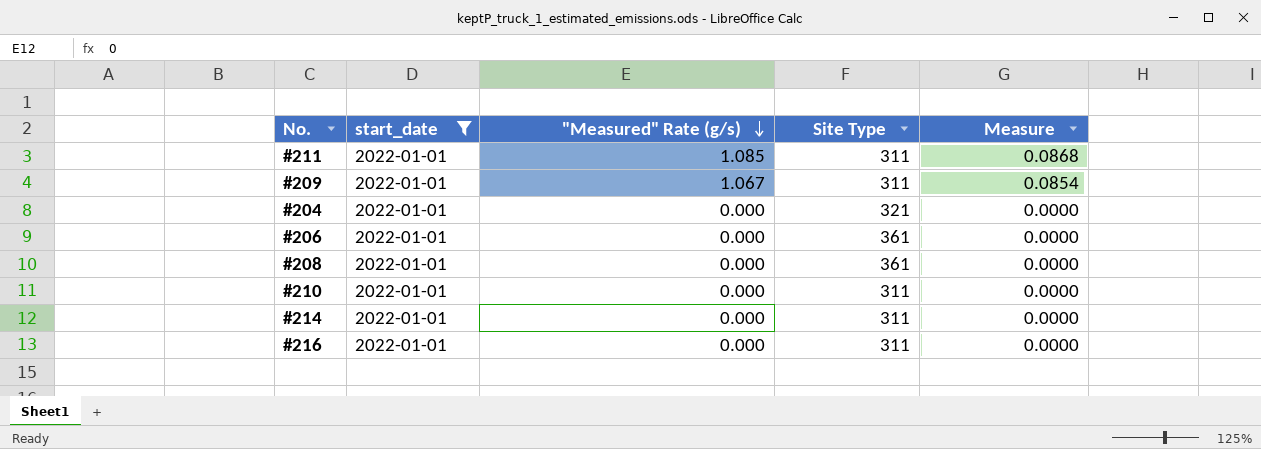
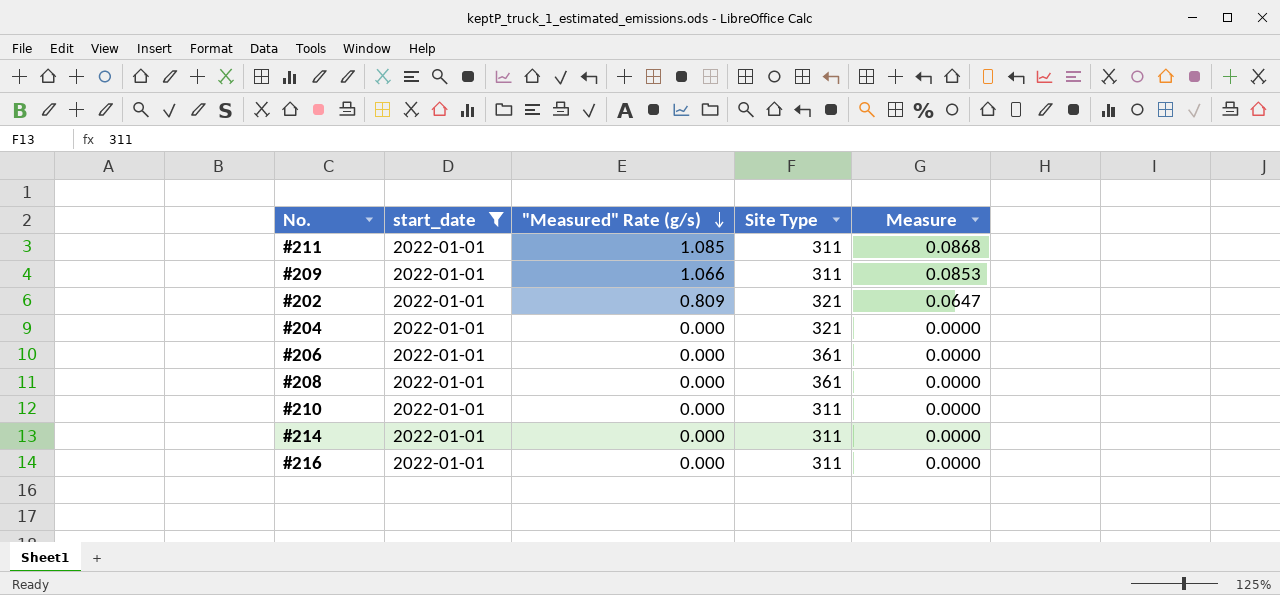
#209 | "Measured" Rate (g/s): 1.067 -> 1.066
#209 | Measure: 0.0854 -> 0.0853
row #202: none -> 2022-01-01 | 0.809 | 321 | 0.0647

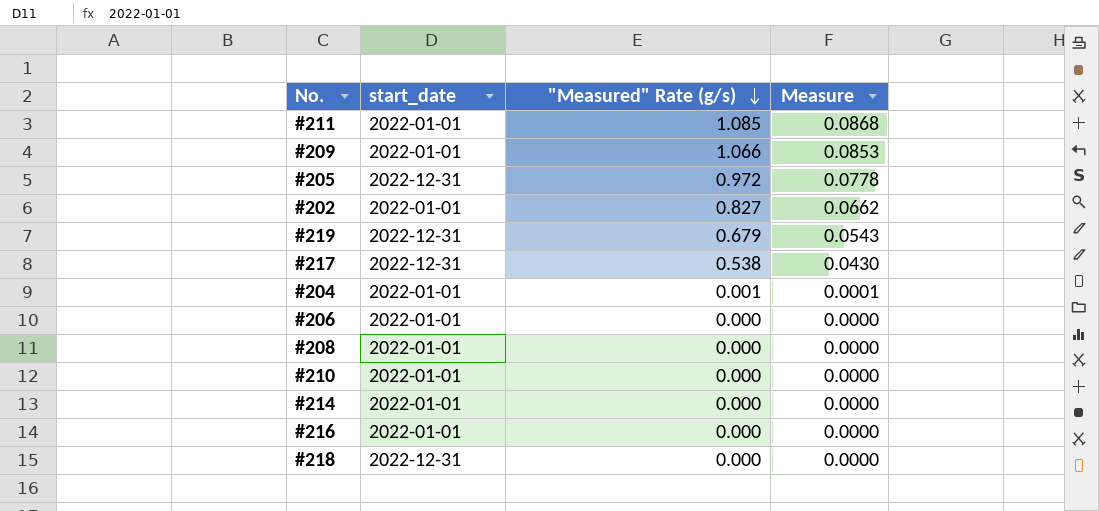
filter: start_date = 2022-01-01 -> none
column Site Type | position: 4 -> none
#202 | "Measured" Rate (g/s): 0.809 -> 0.827
#202 | Measure: 0.0647 -> 0.0662
#204 | "Measured" Rate (g/s): 0.000 -> 0.001
#204 | Measure: 0.0000 -> 0.0001

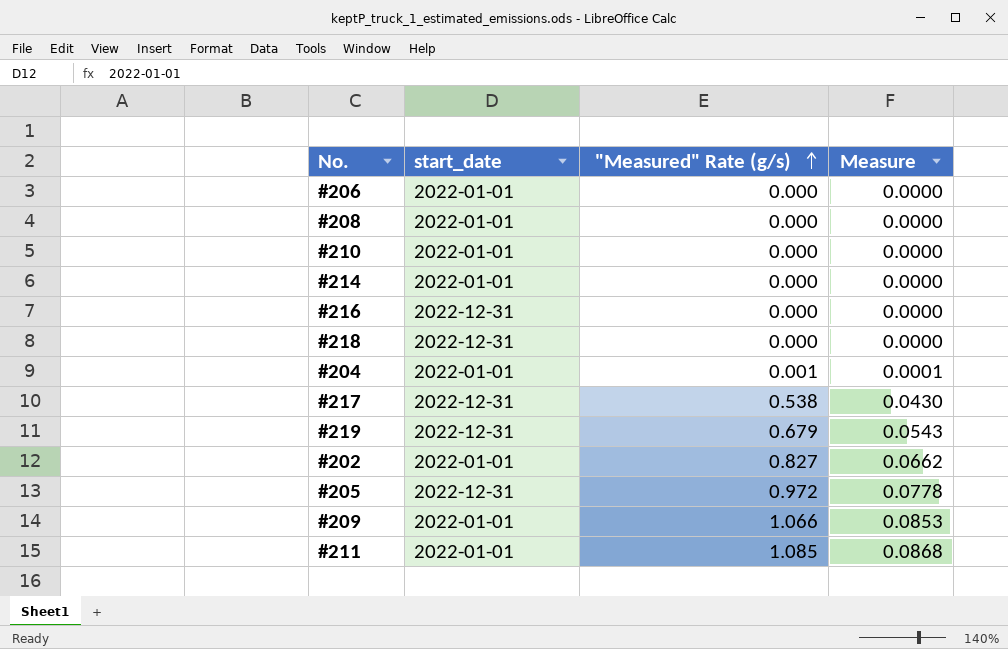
row order: "Measured" Rate (g/s) descending -> "Measured" Rate (g/s) ascending
#216 | start_date: 2022-01-01 -> 2022-12-31

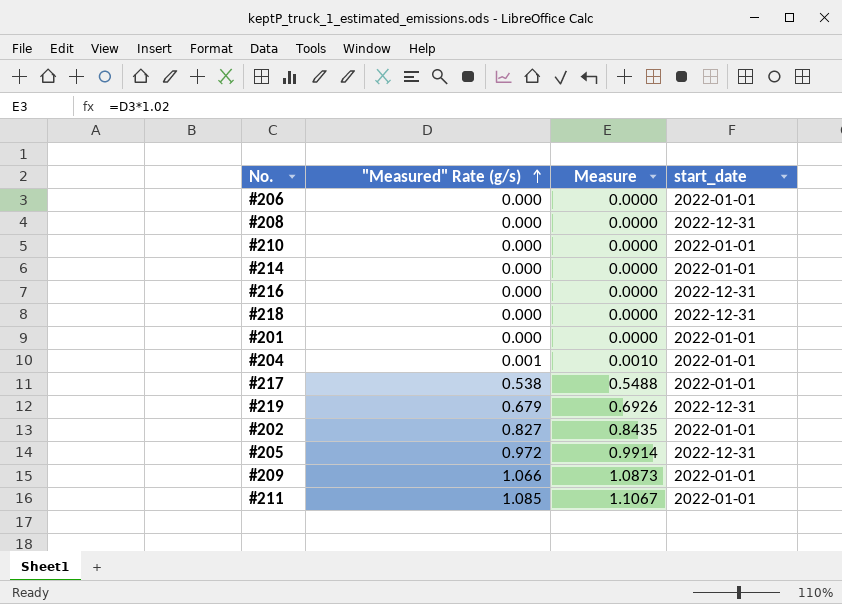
column Measure | formula: ["Measured" Rate (g/s)] * 0.08 -> ["Measured" Rate (g/s)] * 1.02
column start_date | position: 2 -> 4
#208 | start_date: 2022-01-01 -> 2022-12-31
row #201: none -> 0.000 | 0.0000 | 2022-01-01
#217 | start_date: 2022-12-31 -> 2022-01-01

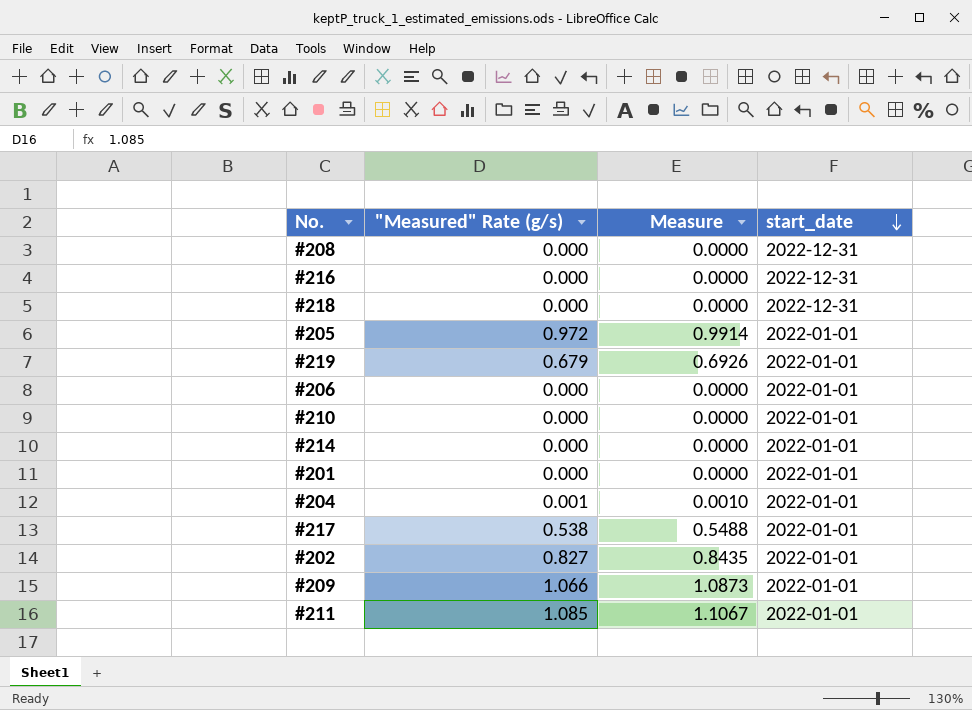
row order: "Measured" Rate (g/s) ascending -> start_date descending
#205 | start_date: 2022-12-31 -> 2022-01-01
#219 | start_date: 2022-12-31 -> 2022-01-01

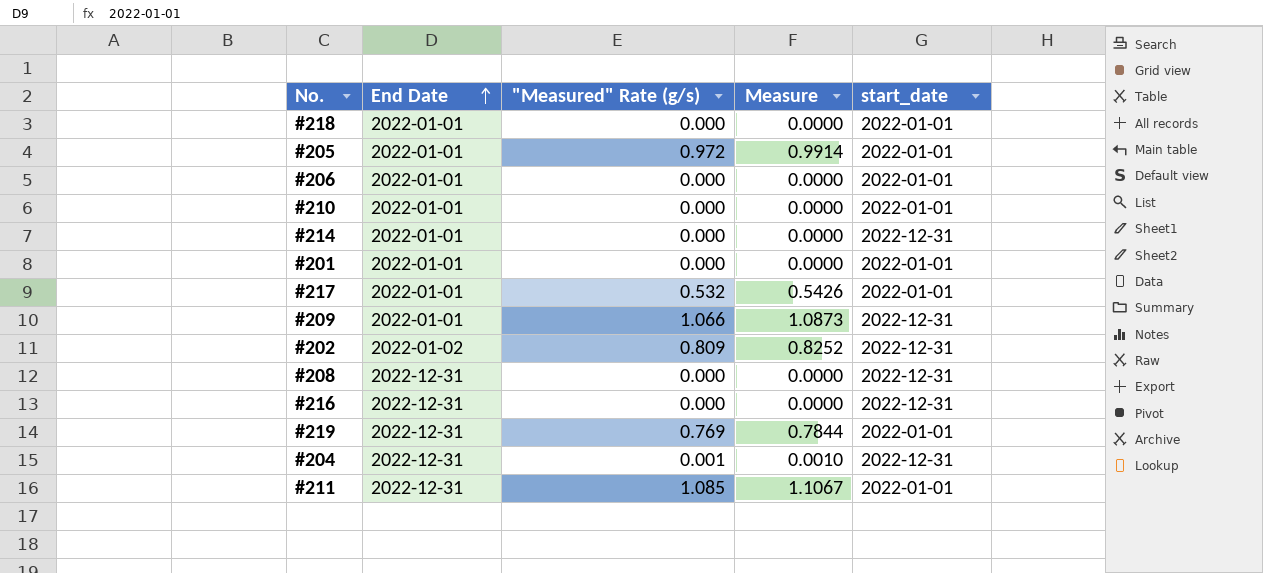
row order: start_date descending -> End Date ascending
column End Date | position: none -> 2
#218 | start_date: 2022-12-31 -> 2022-01-01
#214 | start_date: 2022-01-01 -> 2022-12-31
#217 | "Measured" Rate (g/s): 0.538 -> 0.532
#217 | Measure: 0.5488 -> 0.5426
#209 | start_date: 2022-01-01 -> 2022-12-31
#202 | "Measured" Rate (g/s): 0.827 -> 0.809
#202 | Measure: 0.8435 -> 0.8252
#202 | start_date: 2022-01-01 -> 2022-12-31
#219 | "Measured" Rate (g/s): 0.679 -> 0.769
#219 | Measure: 0.6926 -> 0.7844
#204 | start_date: 2022-01-01 -> 2022-12-31

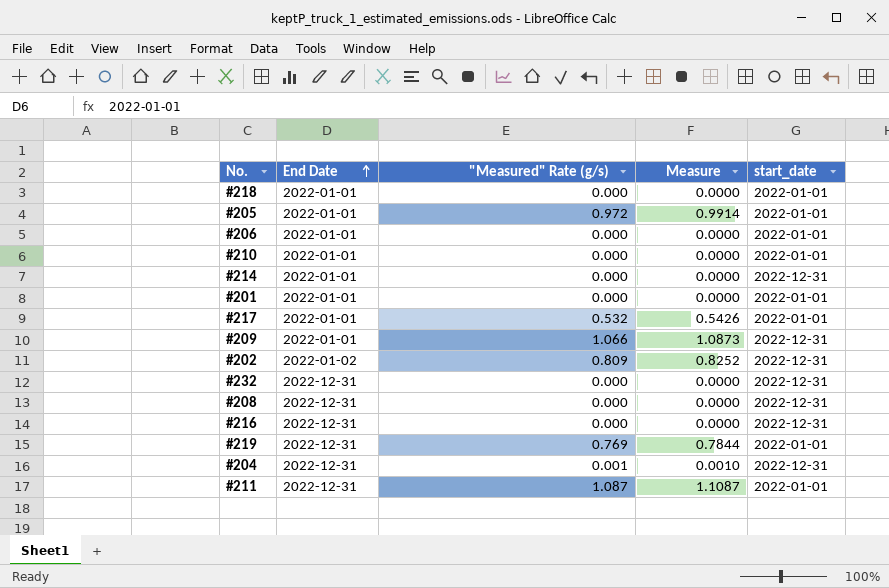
row #232: none -> 2022-12-31 | 0.000 | 0.0000 | 2022-12-31
#211 | "Measured" Rate (g/s): 1.085 -> 1.087
#211 | Measure: 1.1067 -> 1.1087

